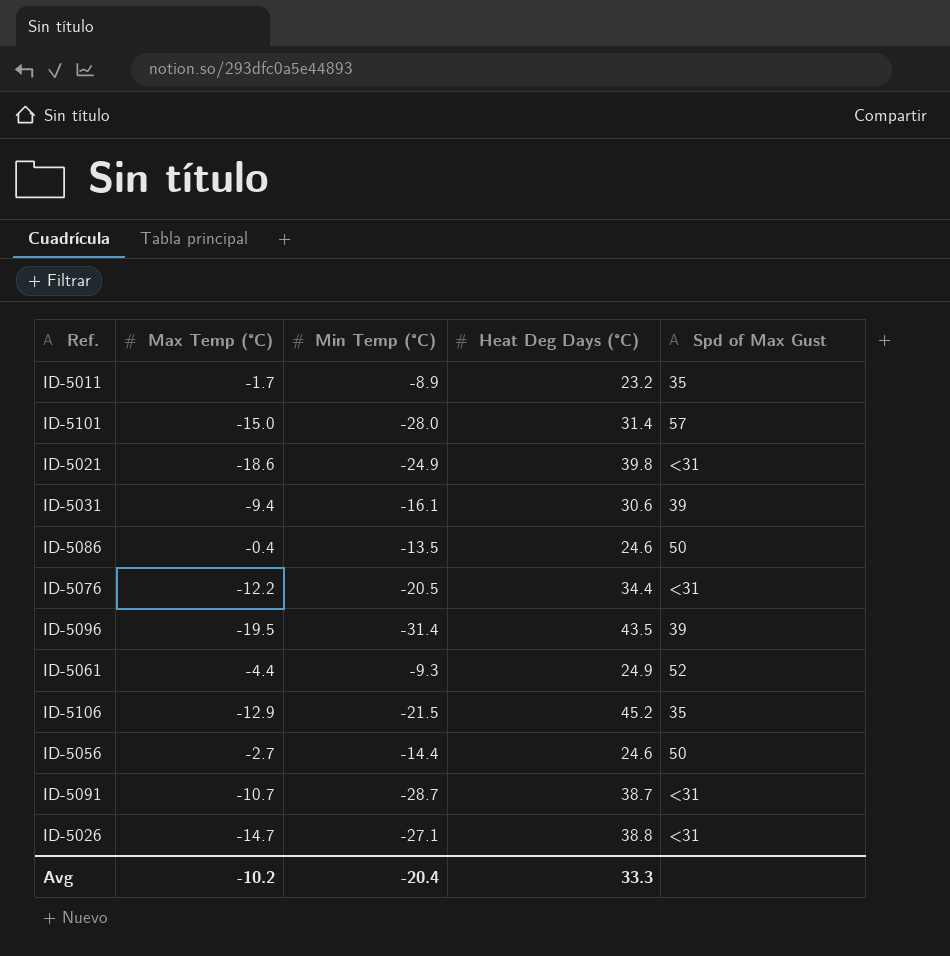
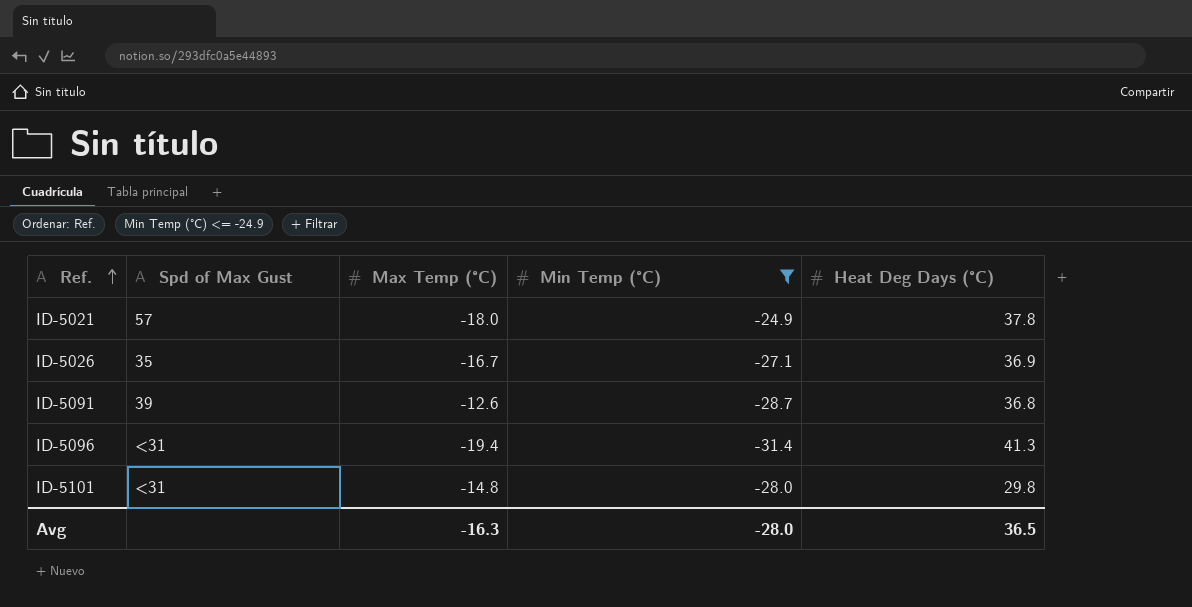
filter: none -> Min Temp (°C) <= -24.9
row order: none -> Ref. ascending
column Spd of Max Gust | position: 5 -> 2
ID-5021 | Spd of Max Gust: <31 -> 57
ID-5021 | Max Temp (°C): -18.6 -> -18.0
ID-5021 | Heat Deg Days (°C): 39.8 -> 37.8
ID-5026 | Spd of Max Gust: <31 -> 35
ID-5026 | Max Temp (°C): -14.7 -> -16.7
ID-5026 | Heat Deg Days (°C): 38.8 -> 36.9
ID-5091 | Spd of Max Gust: <31 -> 39
ID-5091 | Max Temp (°C): -10.7 -> -12.6
ID-5091 | Heat Deg Days (°C): 38.7 -> 36.8
ID-5096 | Spd of Max Gust: 39 -> <31
ID-5096 | Max Temp (°C): -19.5 -> -19.4
ID-5096 | Heat Deg Days (°C): 43.5 -> 41.3
ID-5101 | Spd of Max Gust: 57 -> <31
ID-5101 | Max Temp (°C): -15.0 -> -14.8
ID-5101 | Heat Deg Days (°C): 31.4 -> 29.8
Avg | Max Temp (°C): -10.2 -> -16.3
Avg | Min Temp (°C): -20.4 -> -28.0
Avg | Heat Deg Days (°C): 33.3 -> 36.5

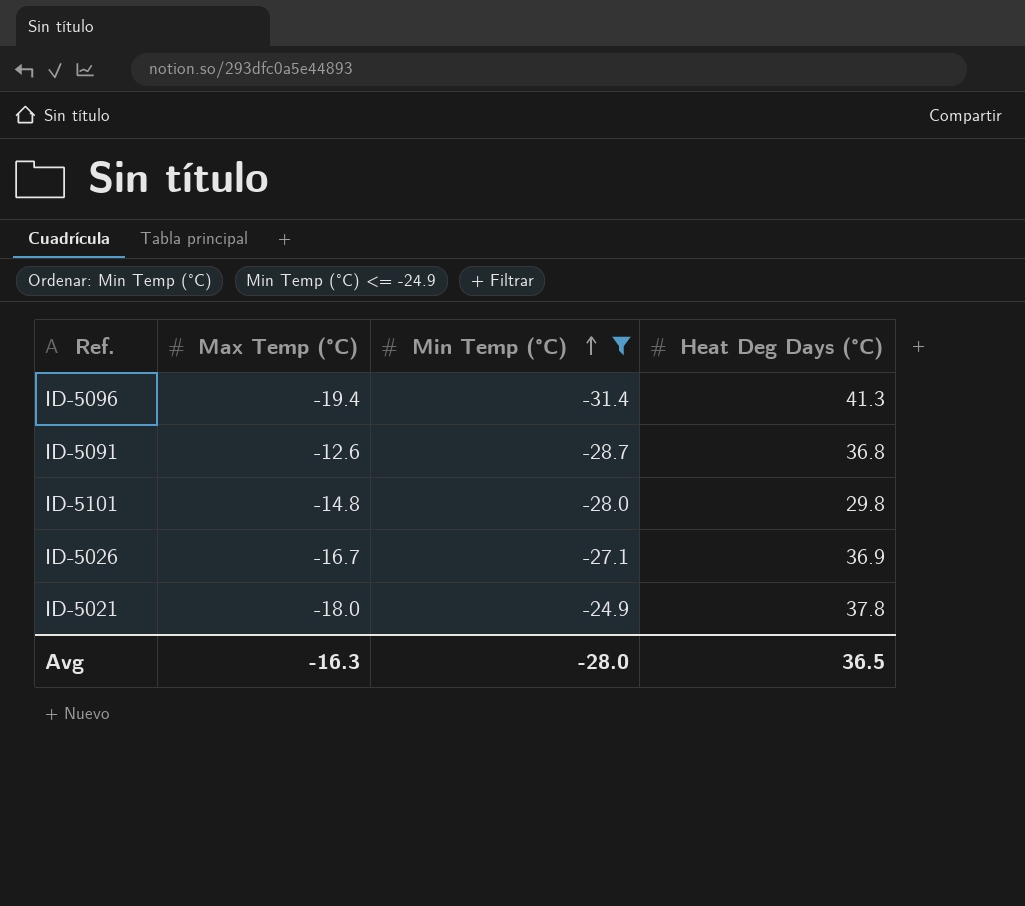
row order: Ref. ascending -> Min Temp (°C) ascending
column Spd of Max Gust | position: 2 -> none

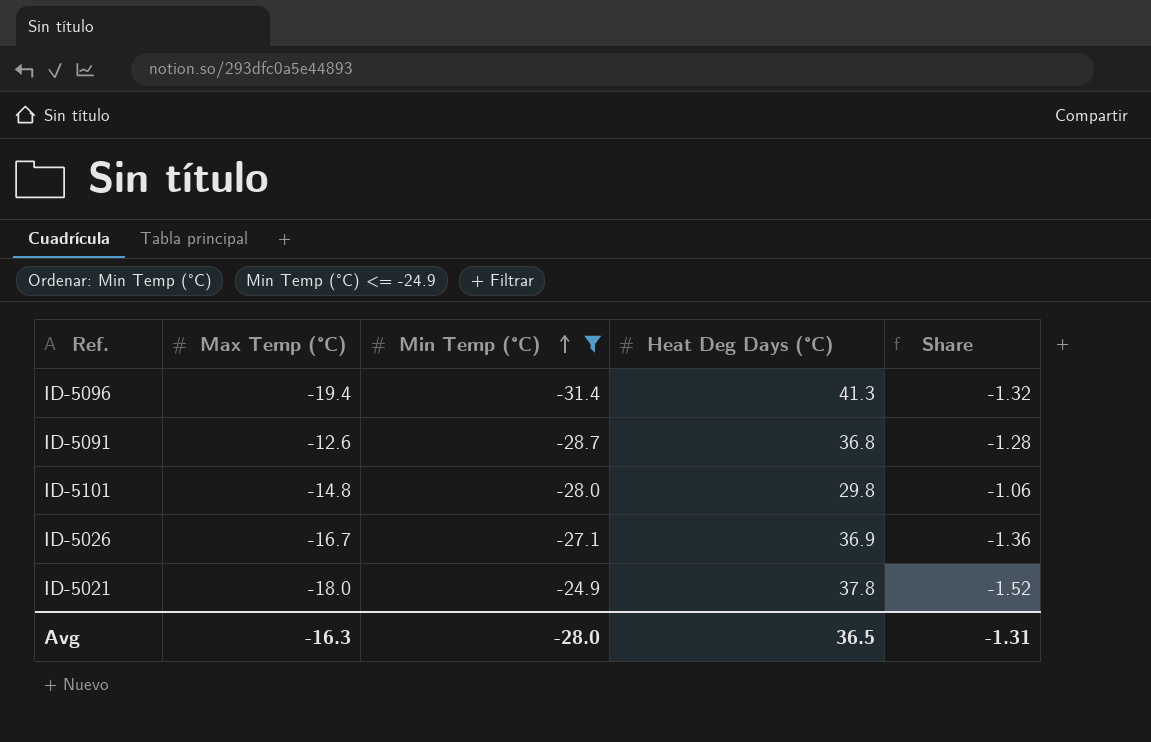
column Share | formula: none -> [Heat Deg Days (°C)] / [Min Temp (°C)]

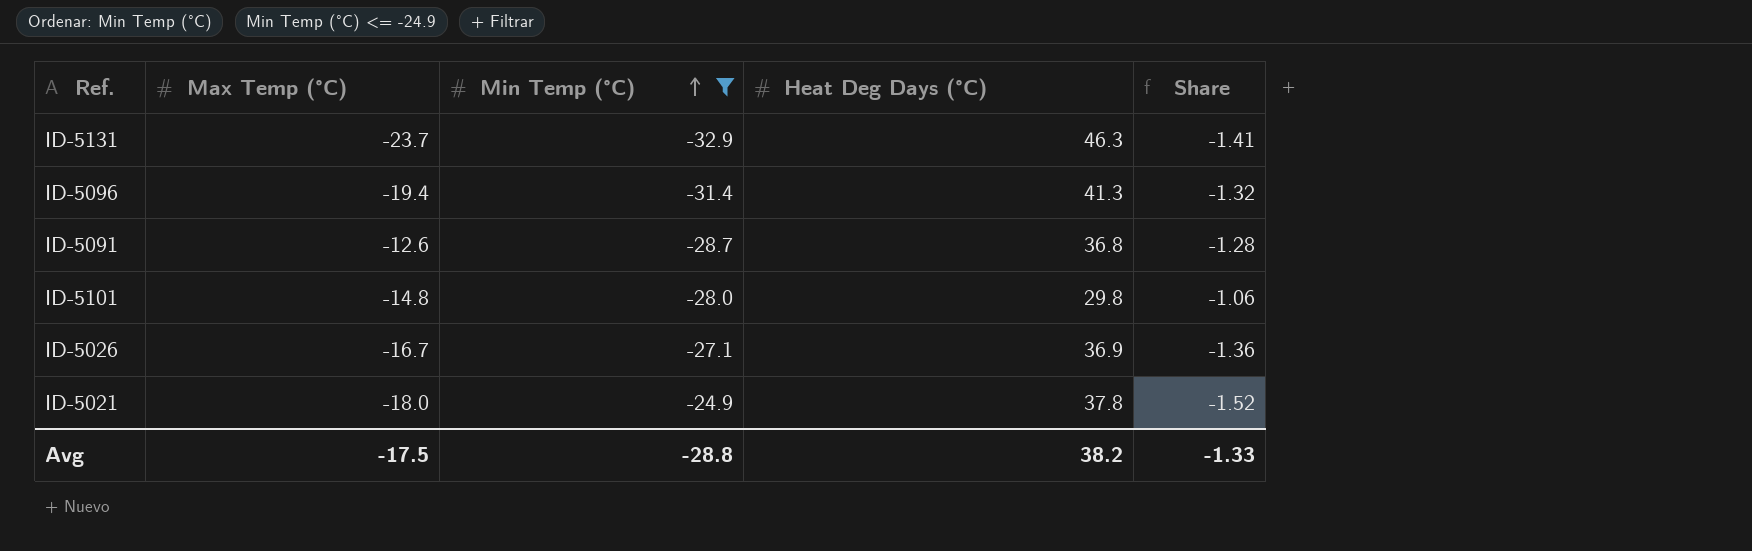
row ID-5131: none -> -23.7 | -32.9 | 46.3 | -1.41
Avg | Max Temp (°C): -16.3 -> -17.5
Avg | Min Temp (°C): -28.0 -> -28.8
Avg | Heat Deg Days (°C): 36.5 -> 38.2
Avg | Share: -1.31 -> -1.33

